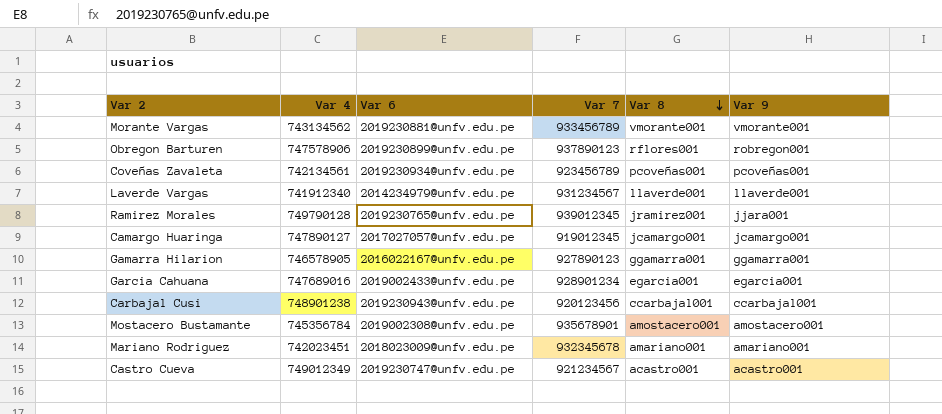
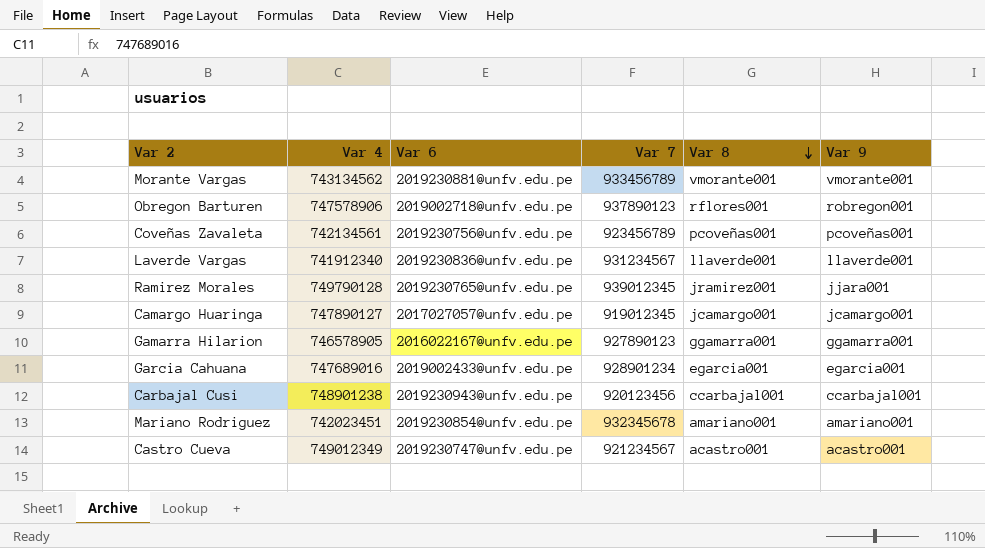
row Mostacero Bustamante: 745356784 | 2019002308@unfv.edu.pe | 935678901 | amostacero001 | amostacero001 -> none
Obregon Barturen | Var 6: 2019230899@unfv.edu.pe -> 2019002718@unfv.edu.pe
Coveñas Zavaleta | Var 6: 2019230934@unfv.edu.pe -> 2019230756@unfv.edu.pe
Laverde Vargas | Var 6: 2014234979@unfv.edu.pe -> 2019230836@unfv.edu.pe
Mariano Rodriguez | Var 6: 2018023009@unfv.edu.pe -> 2019230854@unfv.edu.pe

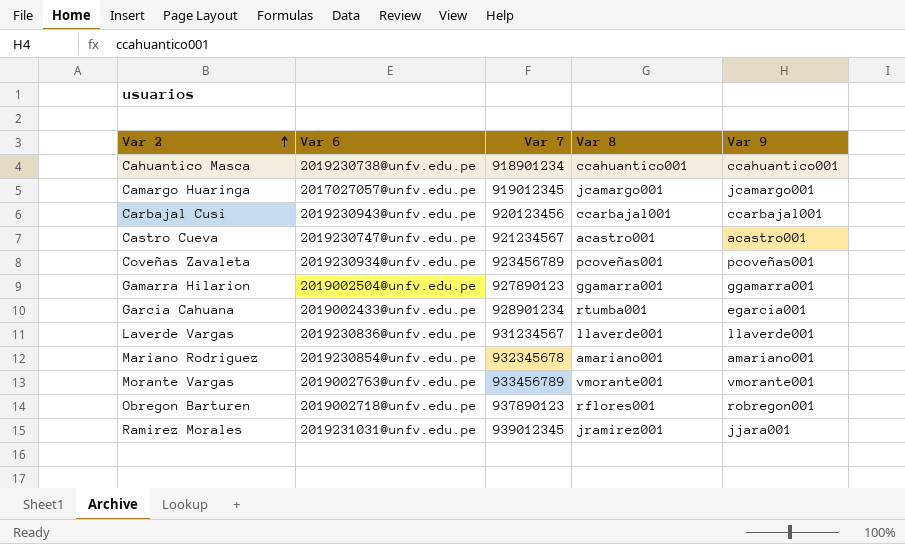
row order: Var 8 descending -> Var 2 ascending
column Var 4 | position: 2 -> none
row Cahuantico Masca: none -> 2019230738@unfv.edu.pe | 918901234 | ccahuantico001 | ccahuantico001
Coveñas Zavaleta | Var 6: 2019230756@unfv.edu.pe -> 2019230934@unfv.edu.pe
Gamarra Hilarion | Var 6: 2016022167@unfv.edu.pe -> 2019002504@unfv.edu.pe
Garcia Cahuana | Var 8: egarcia001 -> rtumba001
Morante Vargas | Var 6: 2019230881@unfv.edu.pe -> 2019002763@unfv.edu.pe
Ramirez Morales | Var 6: 2019230765@unfv.edu.pe -> 2019231031@unfv.edu.pe

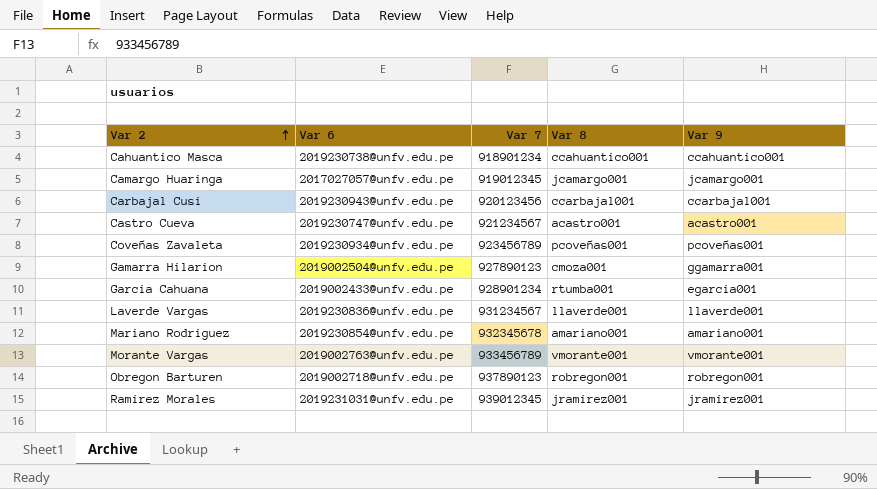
Gamarra Hilarion | Var 8: ggamarra001 -> cmoza001
Obregon Barturen | Var 8: rflores001 -> robregon001
Ramirez Morales | Var 9: jjara001 -> jramirez001

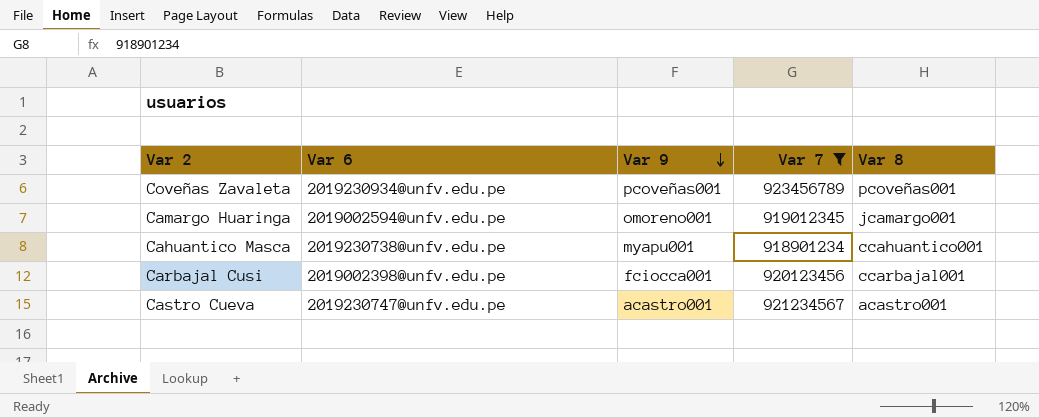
filter: none -> Var 7 <= 923456789
row order: Var 2 ascending -> Var 9 descending
column Var 9 | position: 5 -> 3
Camargo Huaringa | Var 6: 2017027057@unfv.edu.pe -> 2019002594@unfv.edu.pe
Camargo Huaringa | Var 9: jcamargo001 -> omoreno001
Cahuantico Masca | Var 9: ccahuantico001 -> myapu001
Carbajal Cusi | Var 6: 2019230943@unfv.edu.pe -> 2019002398@unfv.edu.pe
Carbajal Cusi | Var 9: ccarbajal001 -> fciocca001

